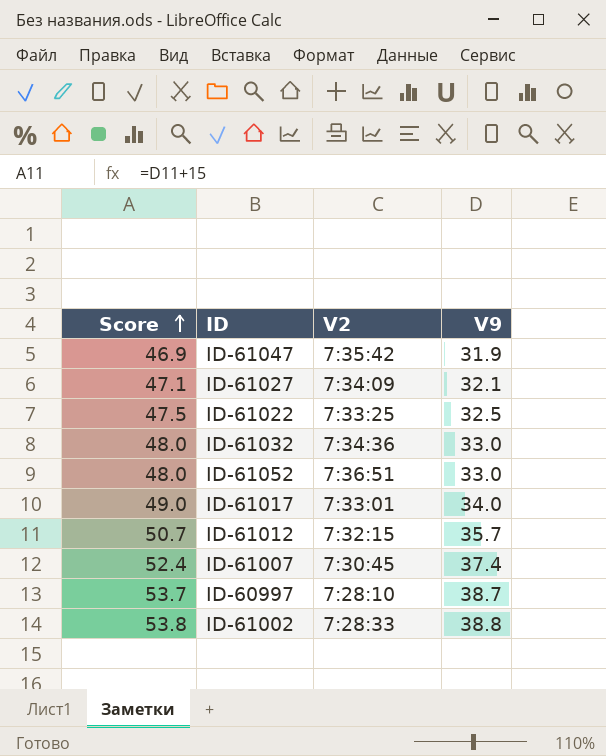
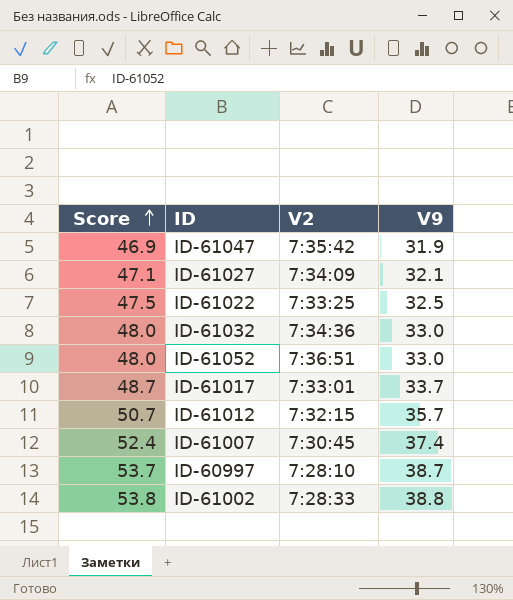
ID-61017 | Score: 49.0 -> 48.7
ID-61017 | V9: 34.0 -> 33.7

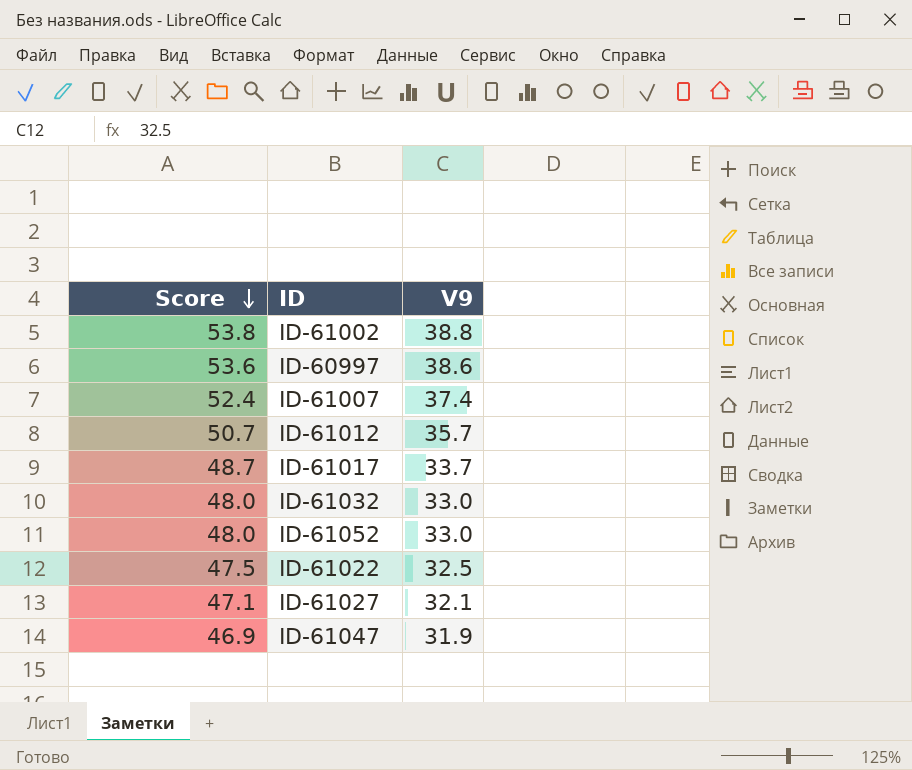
row order: Score ascending -> Score descending
column V2 | position: 3 -> none
ID-60997 | Score: 53.7 -> 53.6
ID-60997 | V9: 38.7 -> 38.6

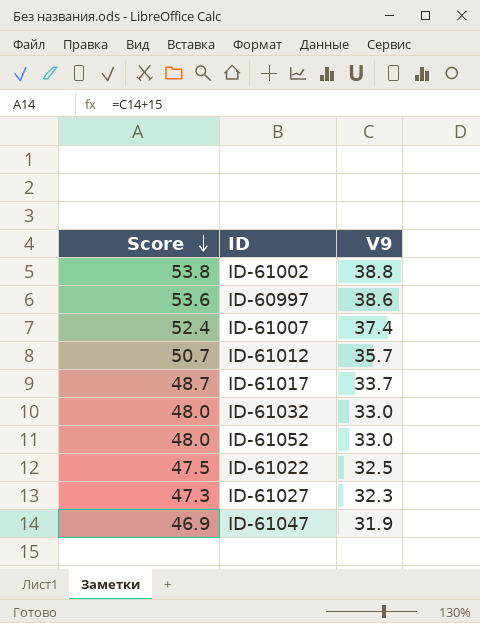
ID-61027 | Score: 47.1 -> 47.3
ID-61027 | V9: 32.1 -> 32.3

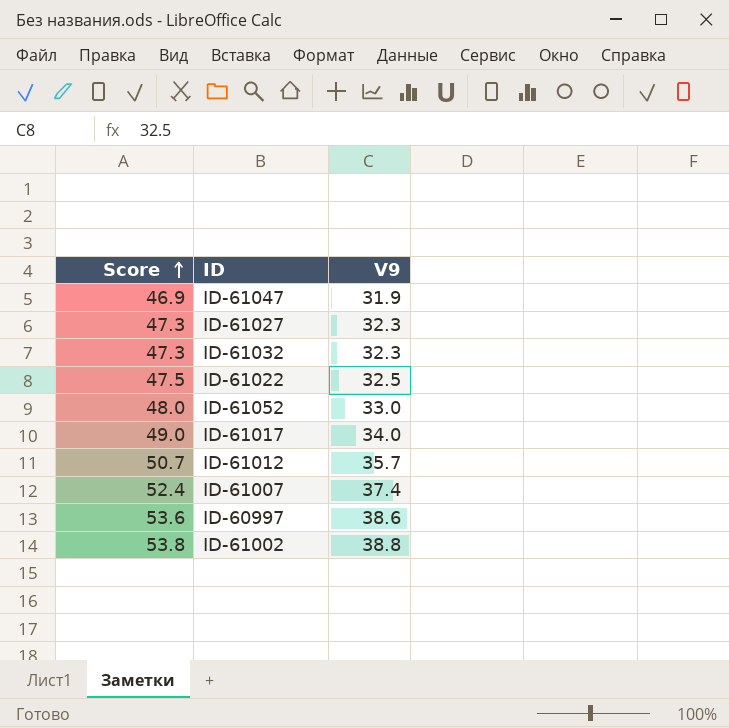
row order: Score descending -> Score ascending
ID-61032 | Score: 48.0 -> 47.3
ID-61032 | V9: 33.0 -> 32.3
ID-61017 | Score: 48.7 -> 49.0
ID-61017 | V9: 33.7 -> 34.0

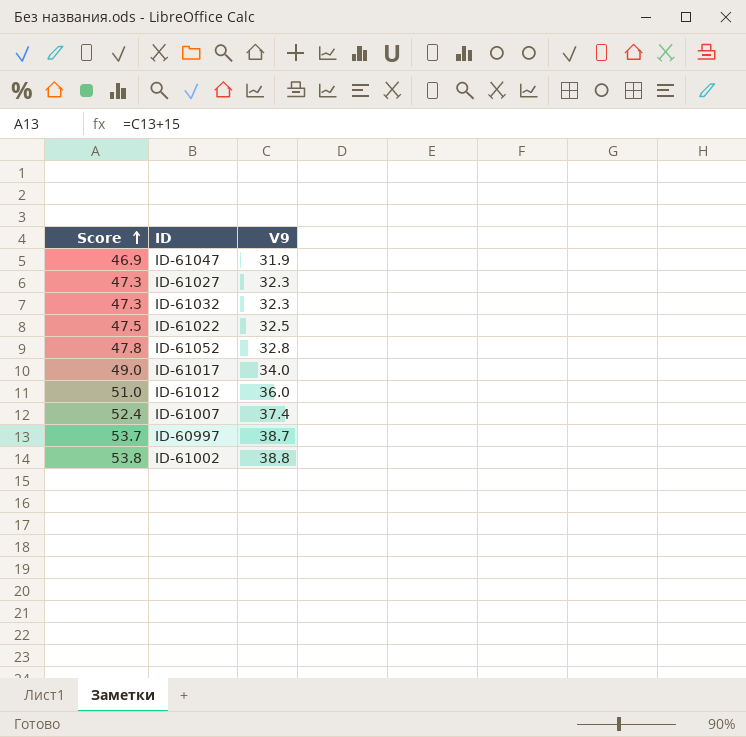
ID-61052 | Score: 48.0 -> 47.8
ID-61052 | V9: 33.0 -> 32.8
ID-61012 | Score: 50.7 -> 51.0
ID-61012 | V9: 35.7 -> 36.0
ID-60997 | Score: 53.6 -> 53.7
ID-60997 | V9: 38.6 -> 38.7

